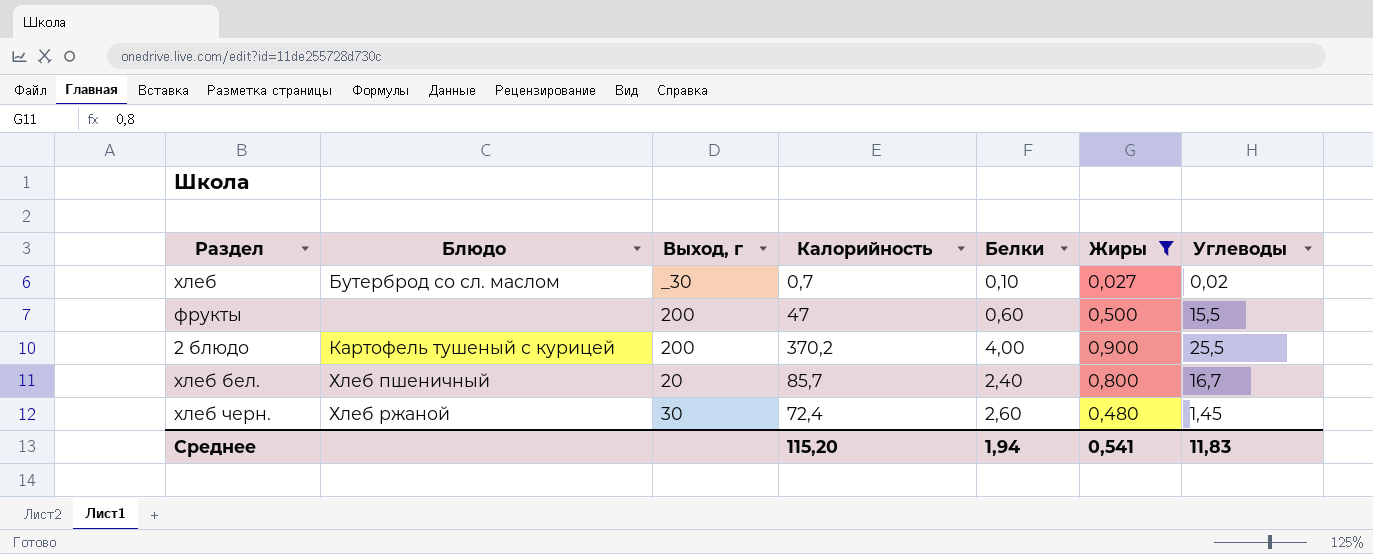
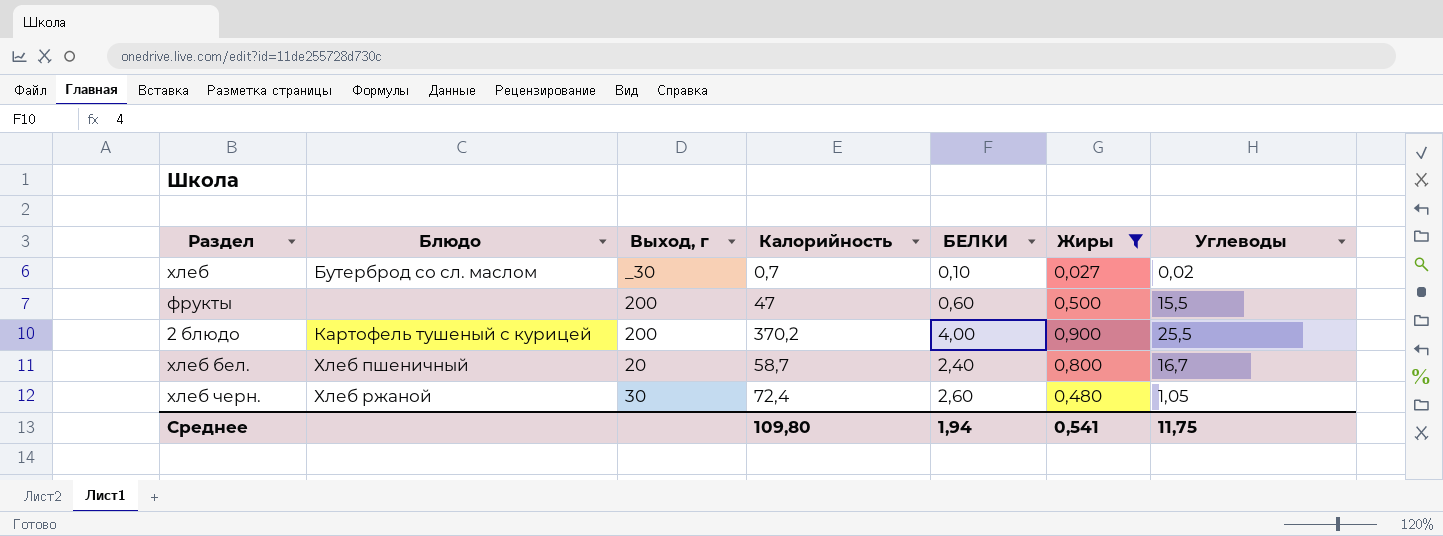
column name: Белки -> БЕЛКИ
хлеб бел. | Калорийность: 85,7 -> 58,7
хлеб черн. | Углеводы: 1,45 -> 1,05
Среднее | Калорийность: 115,20 -> 109,80
Среднее | Углеводы: 11,83 -> 11,75

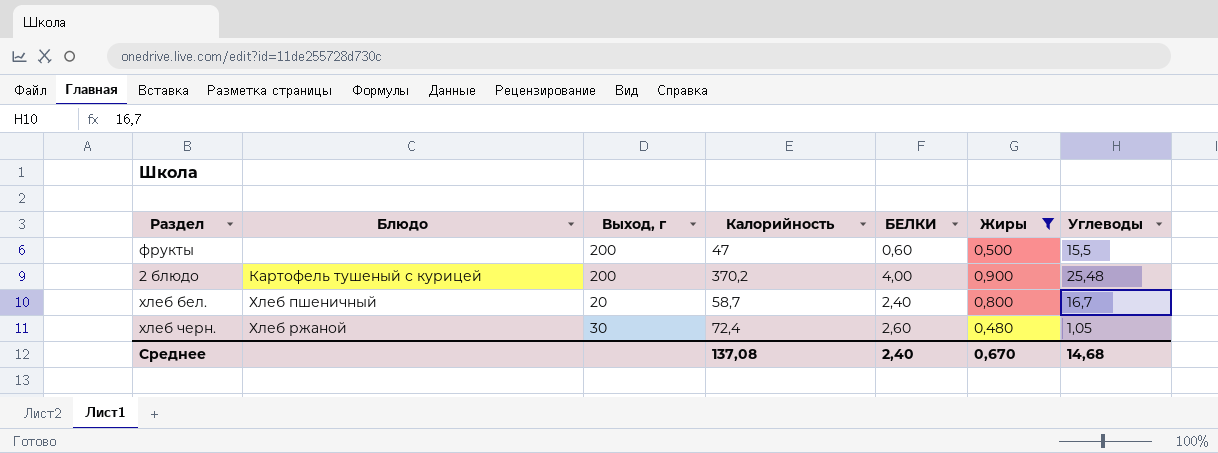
row хлеб: Бутерброд со сл. маслом | _30 | 0,7 | 0,10 | 0,027 | 0,02 -> none
2 блюдо | Углеводы: 25,5 -> 25,48
Среднее | Калорийность: 109,80 -> 137,08
Среднее | БЕЛКИ: 1,94 -> 2,40
Среднее | Жиры: 0,541 -> 0,670
Среднее | Углеводы: 11,75 -> 14,68

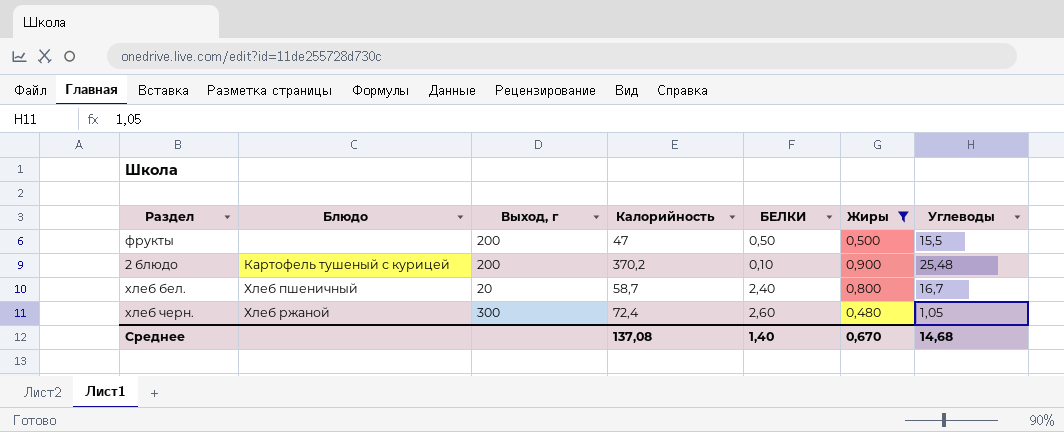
фрукты | БЕЛКИ: 0,60 -> 0,50
2 блюдо | БЕЛКИ: 4,00 -> 0,10
хлеб черн. | Выход, г: 30 -> 300
Среднее | БЕЛКИ: 2,40 -> 1,40

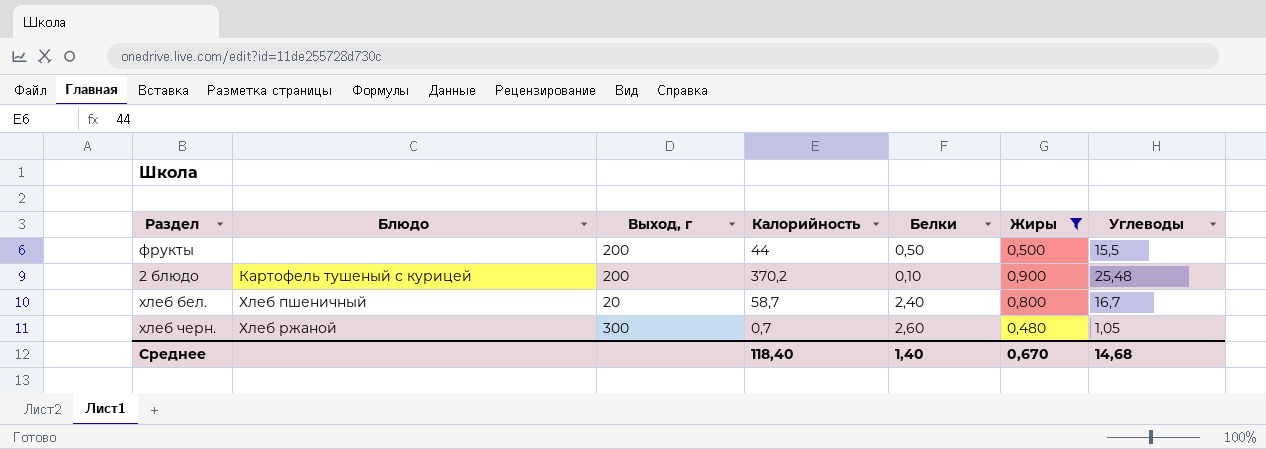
column name: БЕЛКИ -> Белки
фрукты | Калорийность: 47 -> 44
хлеб черн. | Калорийность: 72,4 -> 0,7
Среднее | Калорийность: 137,08 -> 118,40

